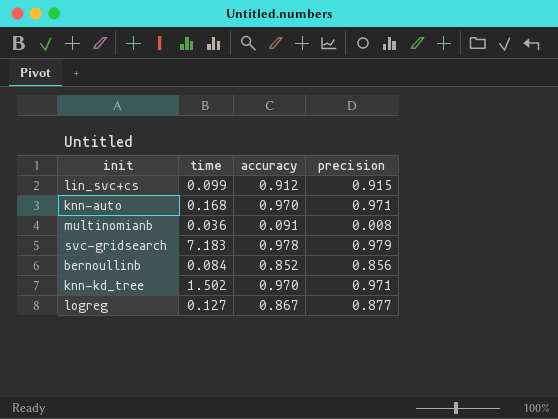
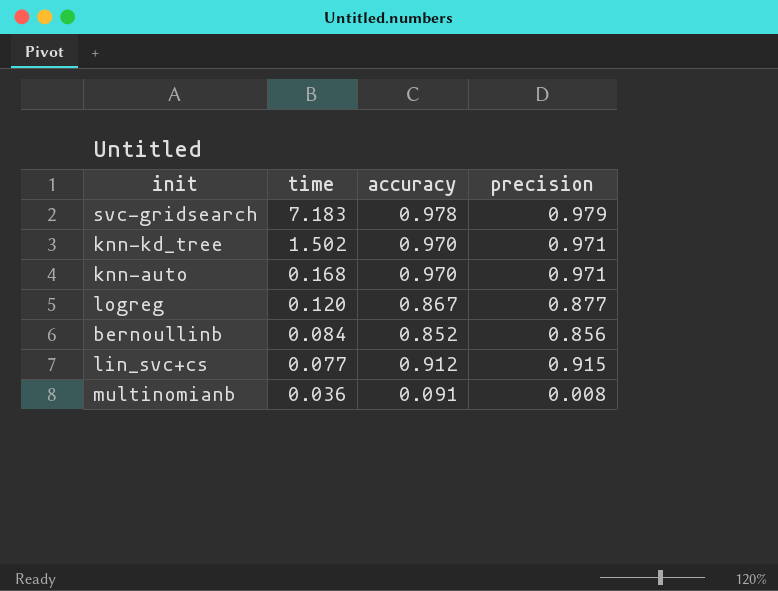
row order: none -> time descending
logreg | time: 0.127 -> 0.120
lin_svc+cs | time: 0.099 -> 0.077

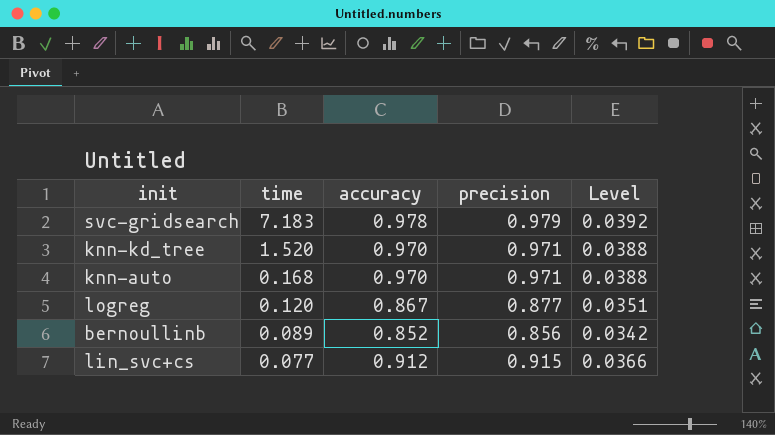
column Level | formula: none -> [precision] * 0.04
row multinomianb: 0.036 | 0.091 | 0.008 -> none
knn-kd_tree | time: 1.502 -> 1.520
bernoullinb | time: 0.084 -> 0.089

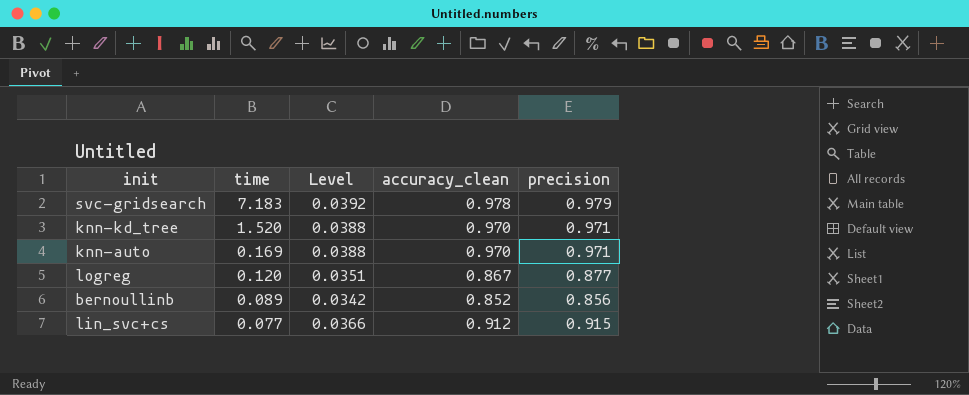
column Level | position: 5 -> 3
column name: accuracy -> accuracy_clean
knn-auto | time: 0.168 -> 0.169

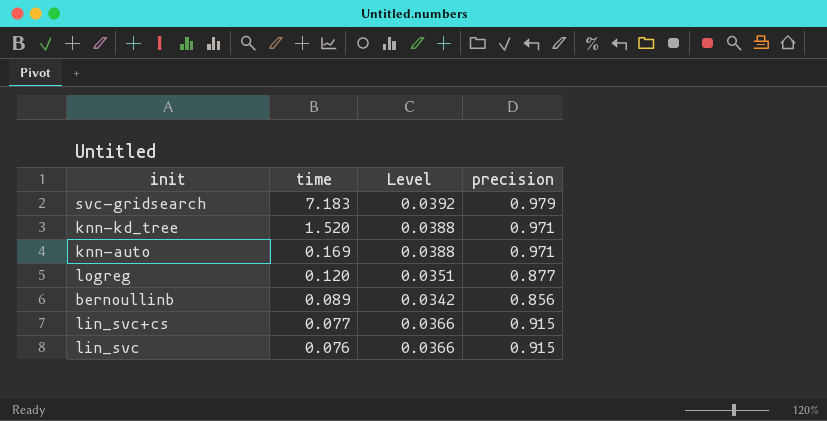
column accuracy_clean | position: 4 -> none
row lin_svc: none -> 0.076 | 0.0366 | 0.915

